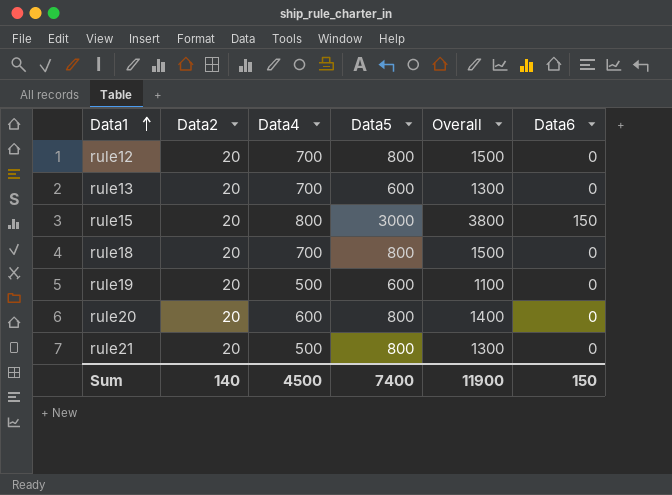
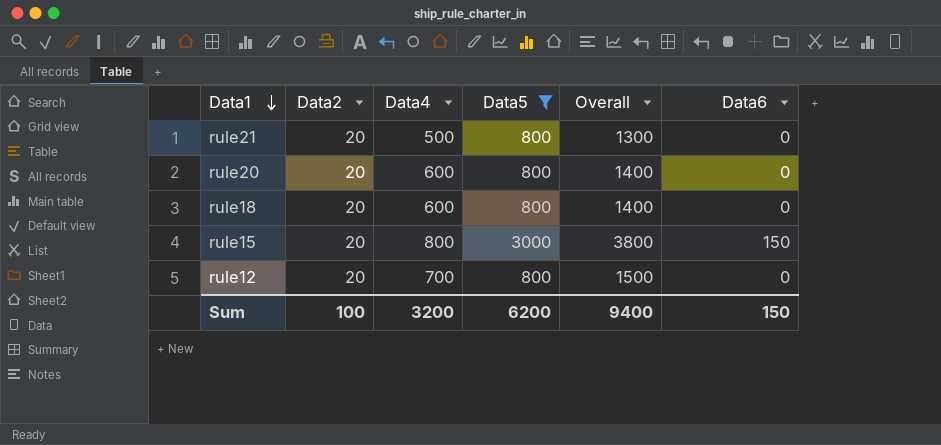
filter: none -> Data5 != 600
row order: Data1 ascending -> Data1 descending
rule18 | Data4: 700 -> 600
rule18 | Overall: 1500 -> 1400
Sum | Data2: 140 -> 100
Sum | Data4: 4500 -> 3200
Sum | Data5: 7400 -> 6200
Sum | Overall: 11900 -> 9400

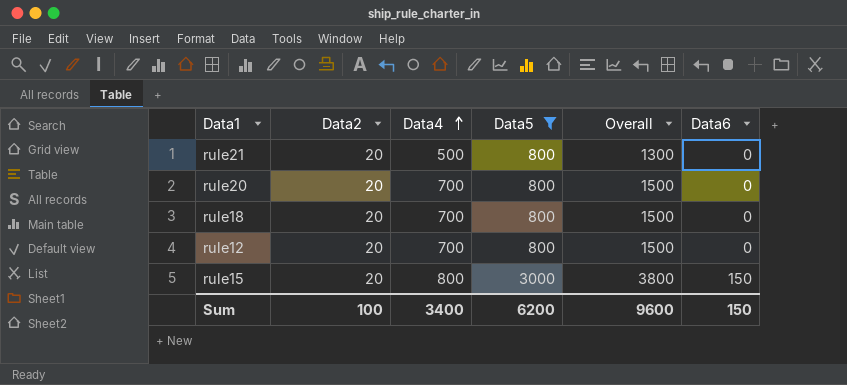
row order: Data1 descending -> Data4 ascending
rule20 | Data4: 600 -> 700
rule20 | Overall: 1400 -> 1500
rule18 | Data4: 600 -> 700
rule18 | Overall: 1400 -> 1500
Sum | Data4: 3200 -> 3400
Sum | Overall: 9400 -> 9600

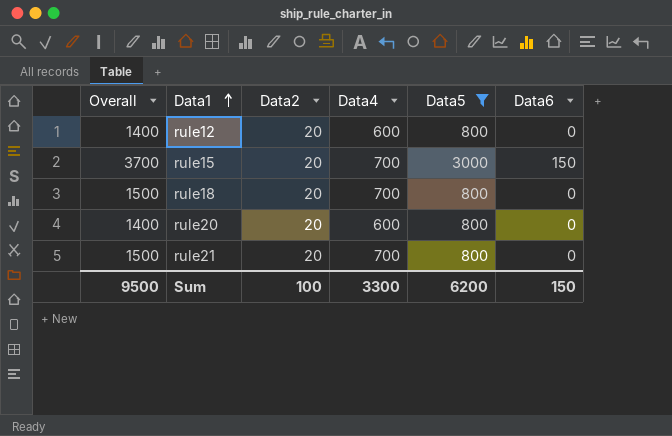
row order: Data4 ascending -> Data1 ascending
column Overall | position: 5 -> 1
rule12 | Overall: 1500 -> 1400
rule12 | Data4: 700 -> 600
rule15 | Overall: 3800 -> 3700
rule15 | Data4: 800 -> 700
rule20 | Overall: 1500 -> 1400
rule20 | Data4: 700 -> 600
rule21 | Overall: 1300 -> 1500
rule21 | Data4: 500 -> 700
Sum | Overall: 9600 -> 9500
Sum | Data4: 3400 -> 3300

